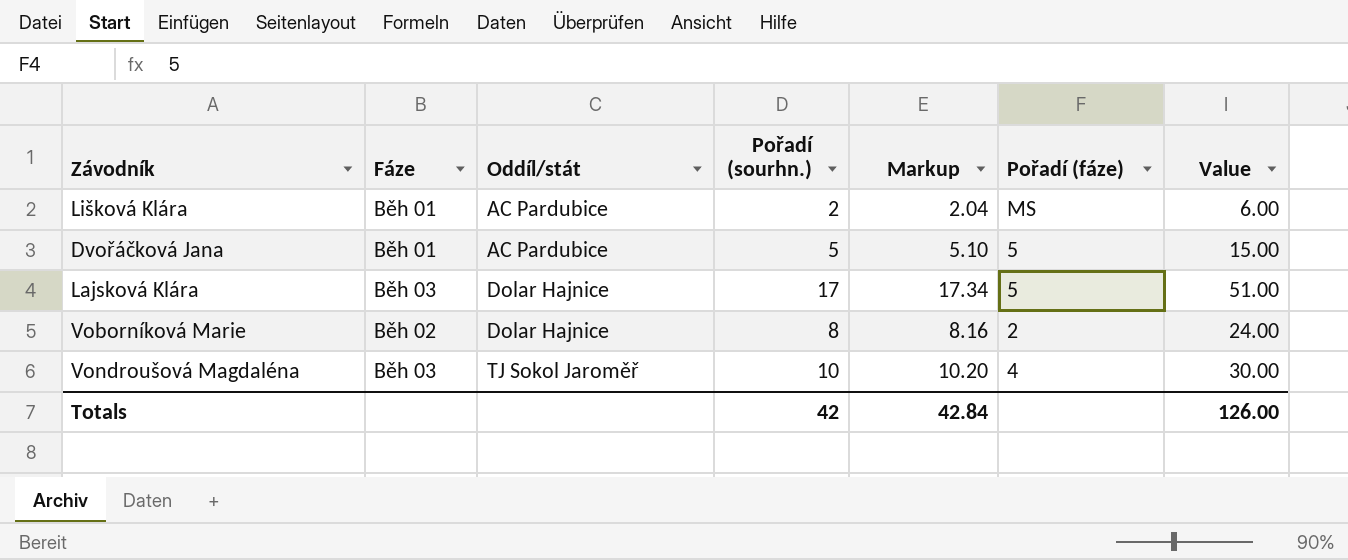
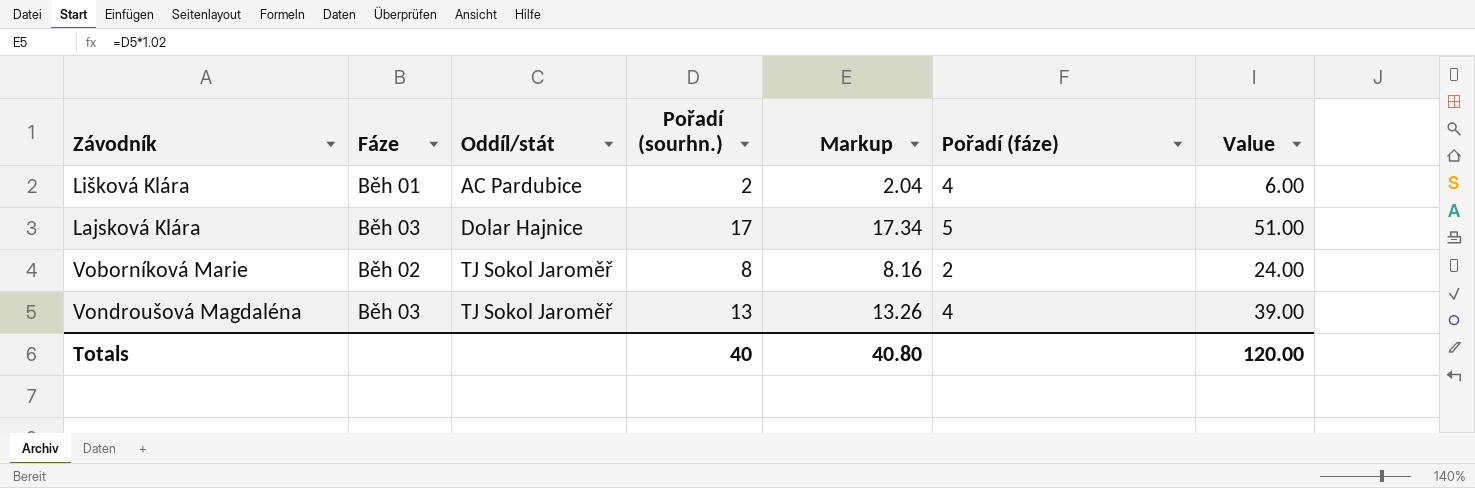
row Dvořáčková Jana: Běh 01 | AC Pardubice | 5 | 5.10 | 5 | 15.00 -> none
Lišková Klára | Pořadí (fáze): MS -> 4
Voborníková Marie | Oddíl/stát: Dolar Hajnice -> TJ Sokol Jaroměř
Vondroušová Magdaléna | Pořadí (sourhn.): 10 -> 13
Vondroušová Magdaléna | Markup: 10.20 -> 13.26
Vondroušová Magdaléna | Value: 30.00 -> 39.00
Totals | Pořadí (sourhn.): 42 -> 40
Totals | Markup: 42.84 -> 40.80
Totals | Value: 126.00 -> 120.00

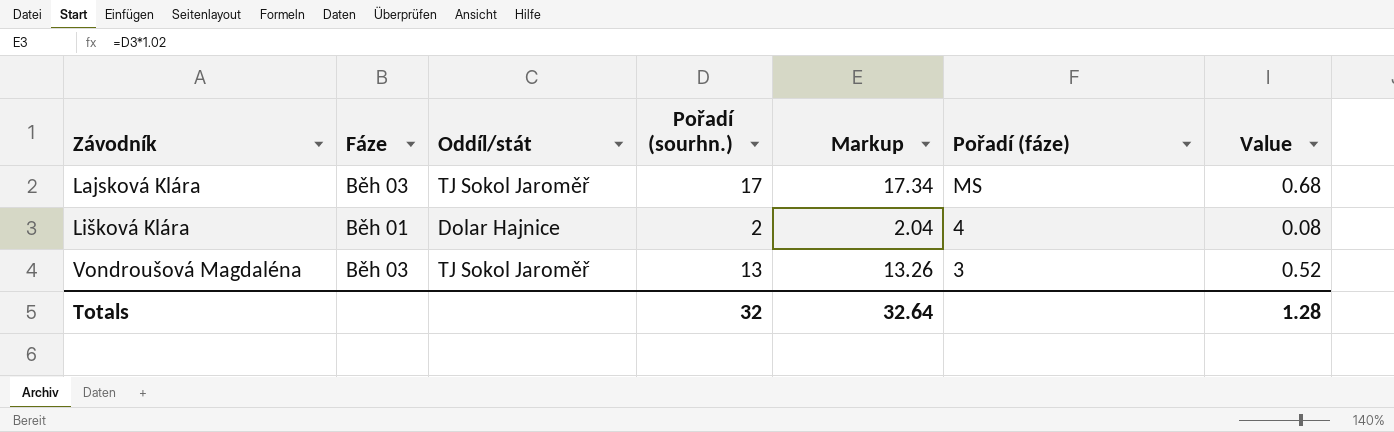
row order: Oddíl/stát ascending -> Závodník ascending
column Value | formula: [Pořadí (sourhn.)] * 3 -> [Pořadí (sourhn.)] * 0.04
row Voborníková Marie: Běh 02 | TJ Sokol Jaroměř | 8 | 8.16 | 2 | 24.00 -> none
Lajsková Klára | Oddíl/stát: Dolar Hajnice -> TJ Sokol Jaroměř
Lajsková Klára | Pořadí (fáze): 5 -> MS
Lišková Klára | Oddíl/stát: AC Pardubice -> Dolar Hajnice
Vondroušová Magdaléna | Pořadí (fáze): 4 -> 3
Totals | Pořadí (sourhn.): 40 -> 32
Totals | Markup: 40.80 -> 32.64
Totals | Value: 120.00 -> 1.28

